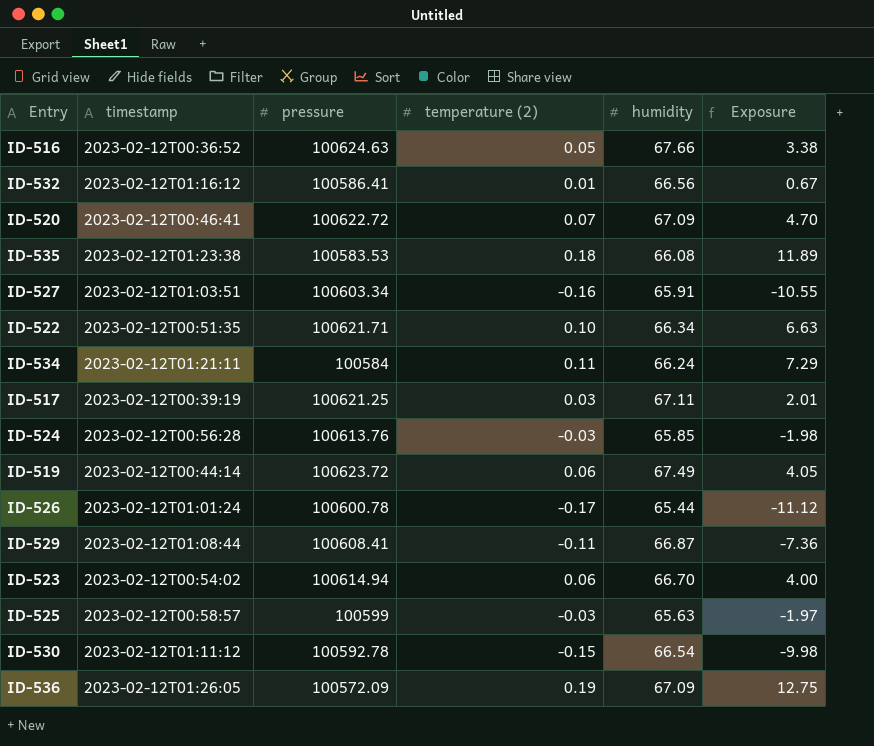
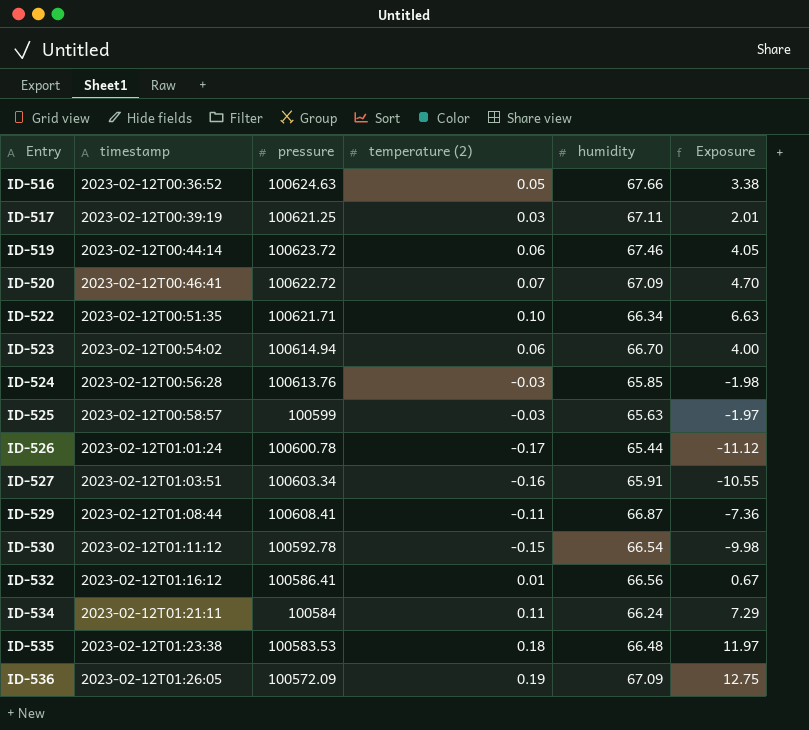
row order: none -> Entry ascending
ID-519 | humidity: 67.49 -> 67.46
ID-535 | humidity: 66.08 -> 66.48
ID-535 | Exposure: 11.89 -> 11.97

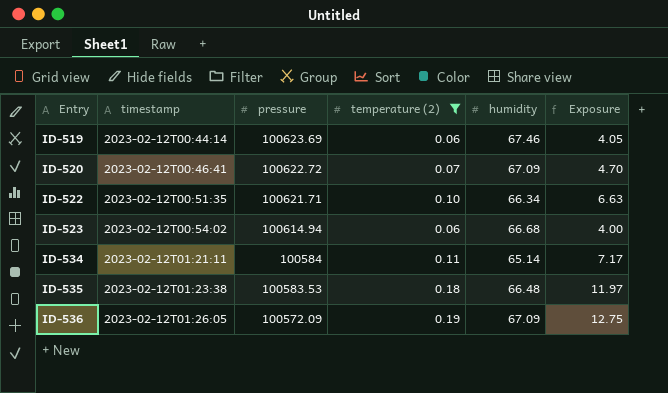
filter: none -> temperature (2) >= 0.06
ID-519 | pressure: 100623.72 -> 100623.69
ID-523 | humidity: 66.70 -> 66.68
ID-534 | humidity: 66.24 -> 65.14
ID-534 | Exposure: 7.29 -> 7.17

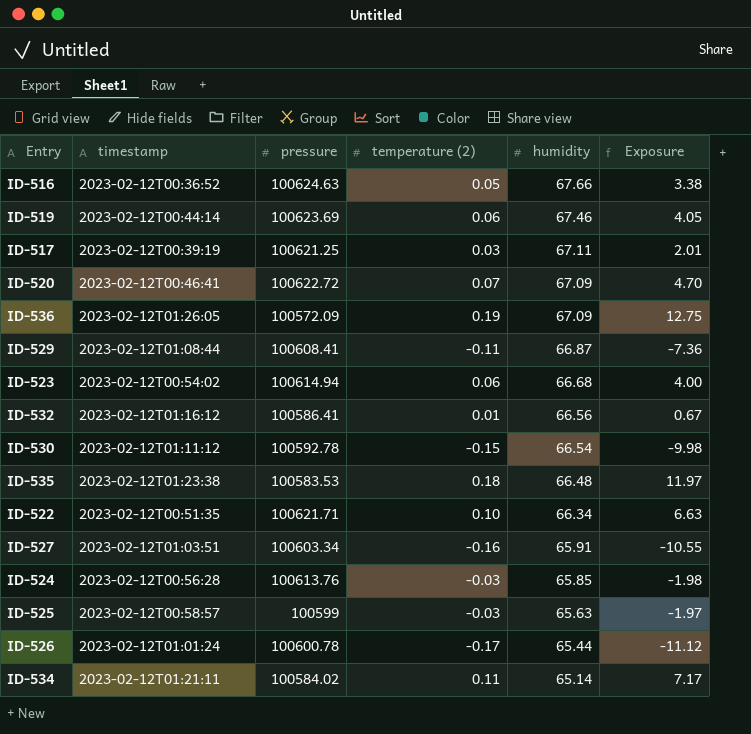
filter: temperature (2) >= 0.06 -> none
row order: Entry ascending -> humidity descending
ID-534 | pressure: 100584 -> 100584.02

